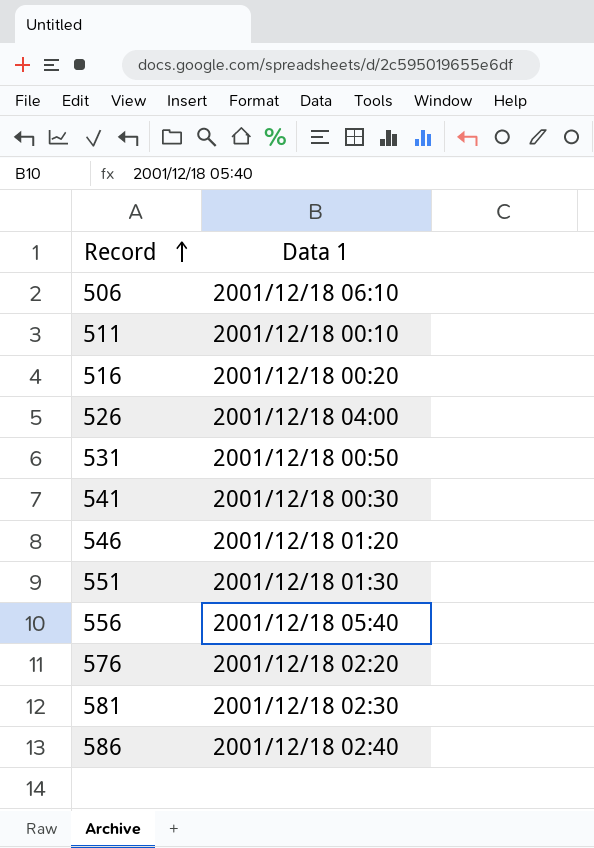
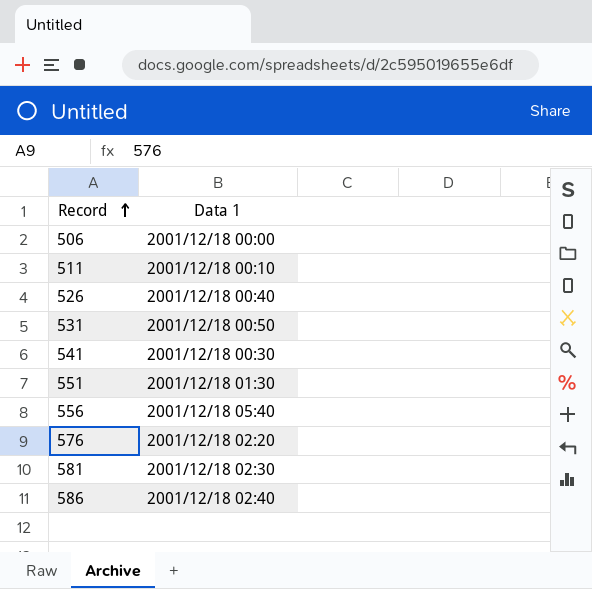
row 516: 2001/12/18 00:20 -> none
row 546: 2001/12/18 01:20 -> none
506 | Data 1: 2001/12/18 06:10 -> 2001/12/18 00:00
526 | Data 1: 2001/12/18 04:00 -> 2001/12/18 00:40

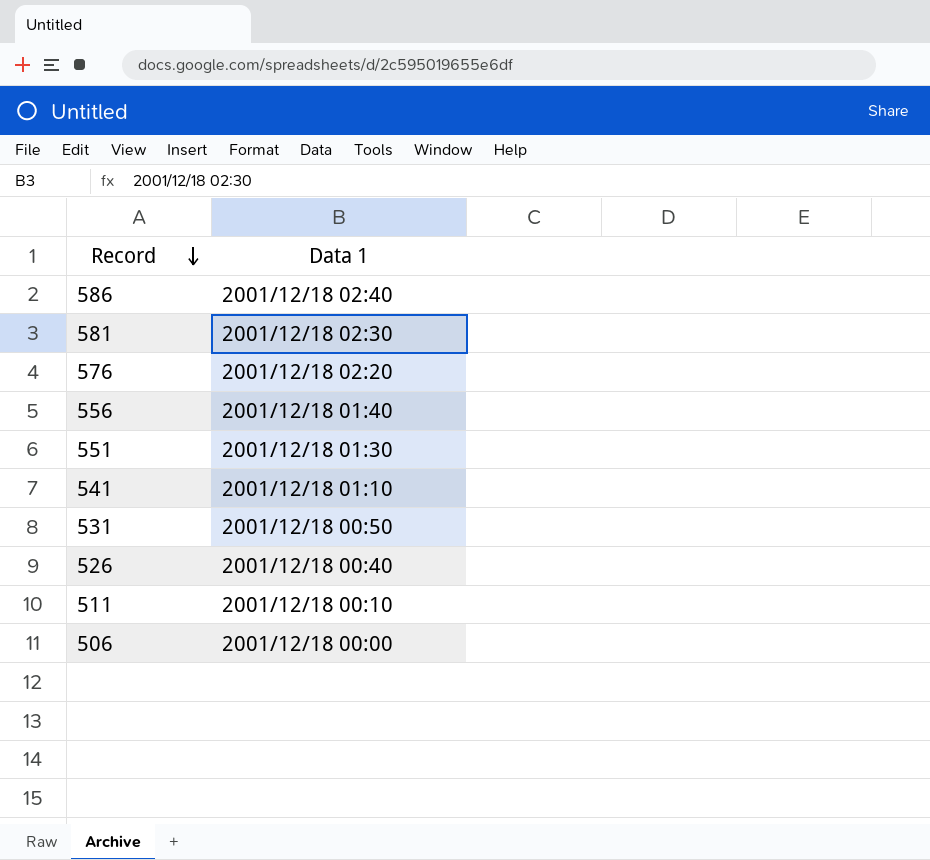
row order: Record ascending -> Record descending
556 | Data 1: 2001/12/18 05:40 -> 2001/12/18 01:40
541 | Data 1: 2001/12/18 00:30 -> 2001/12/18 01:10

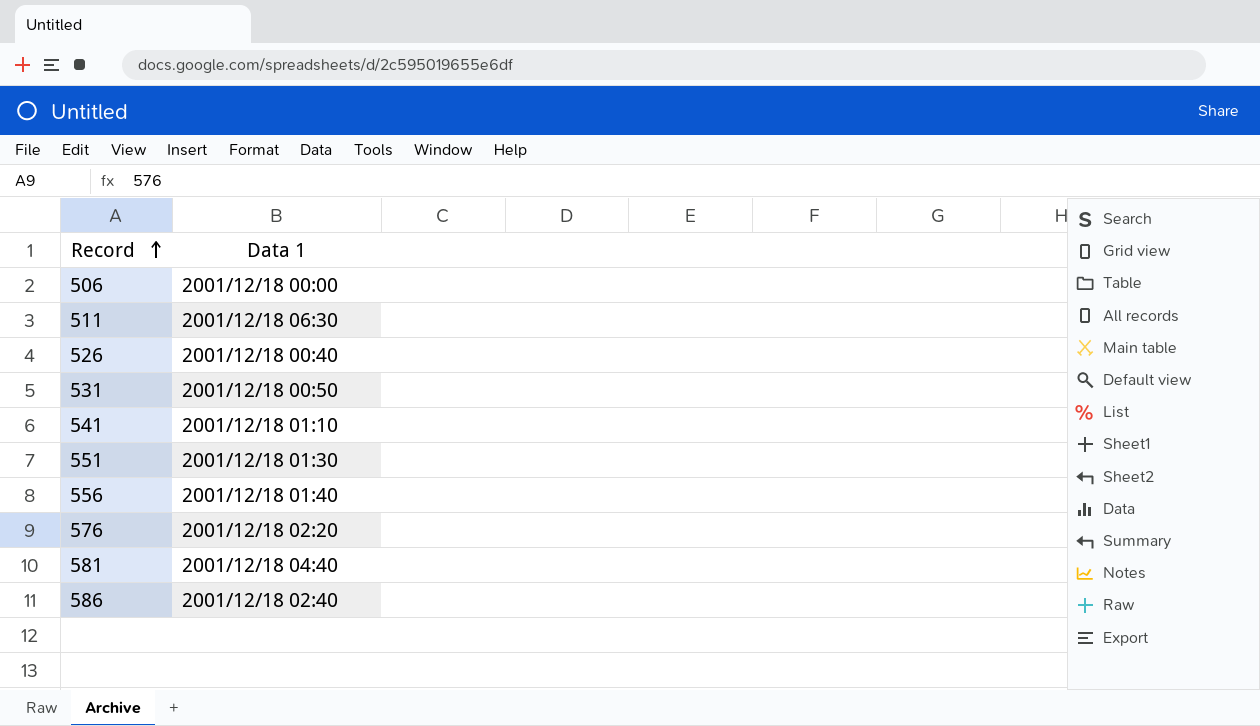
row order: Record descending -> Record ascending
511 | Data 1: 2001/12/18 00:10 -> 2001/12/18 06:30
581 | Data 1: 2001/12/18 02:30 -> 2001/12/18 04:40

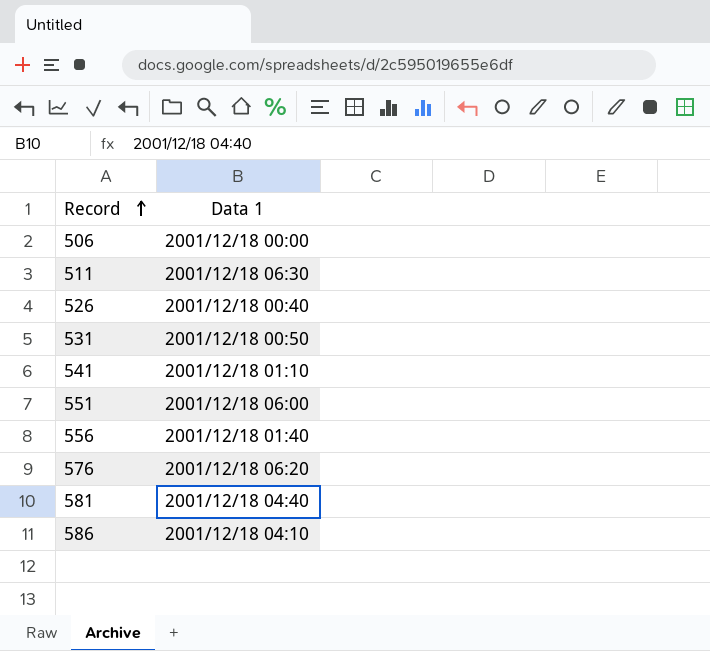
551 | Data 1: 2001/12/18 01:30 -> 2001/12/18 06:00
576 | Data 1: 2001/12/18 02:20 -> 2001/12/18 06:20
586 | Data 1: 2001/12/18 02:40 -> 2001/12/18 04:10

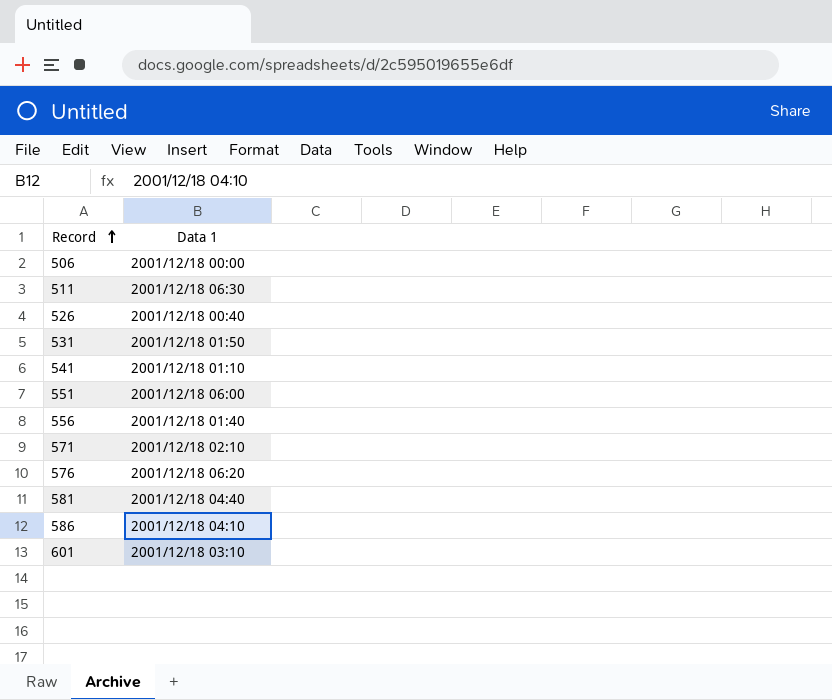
531 | Data 1: 2001/12/18 00:50 -> 2001/12/18 01:50
row 571: none -> 2001/12/18 02:10
row 601: none -> 2001/12/18 03:10

